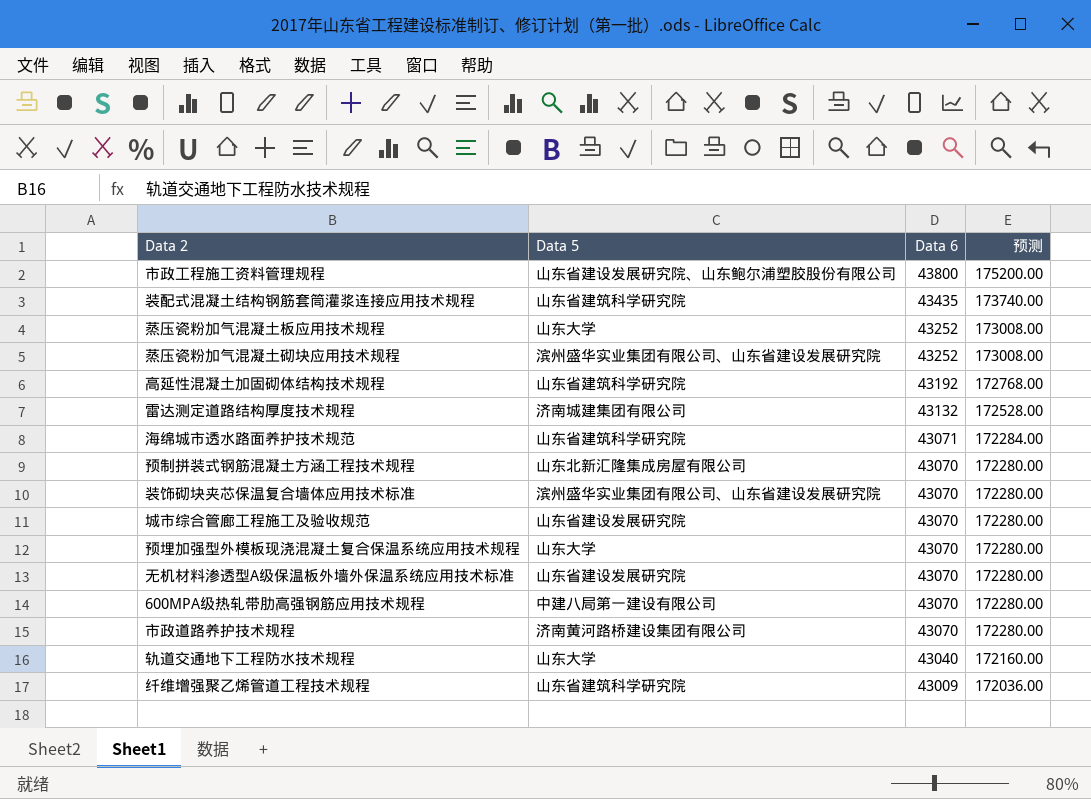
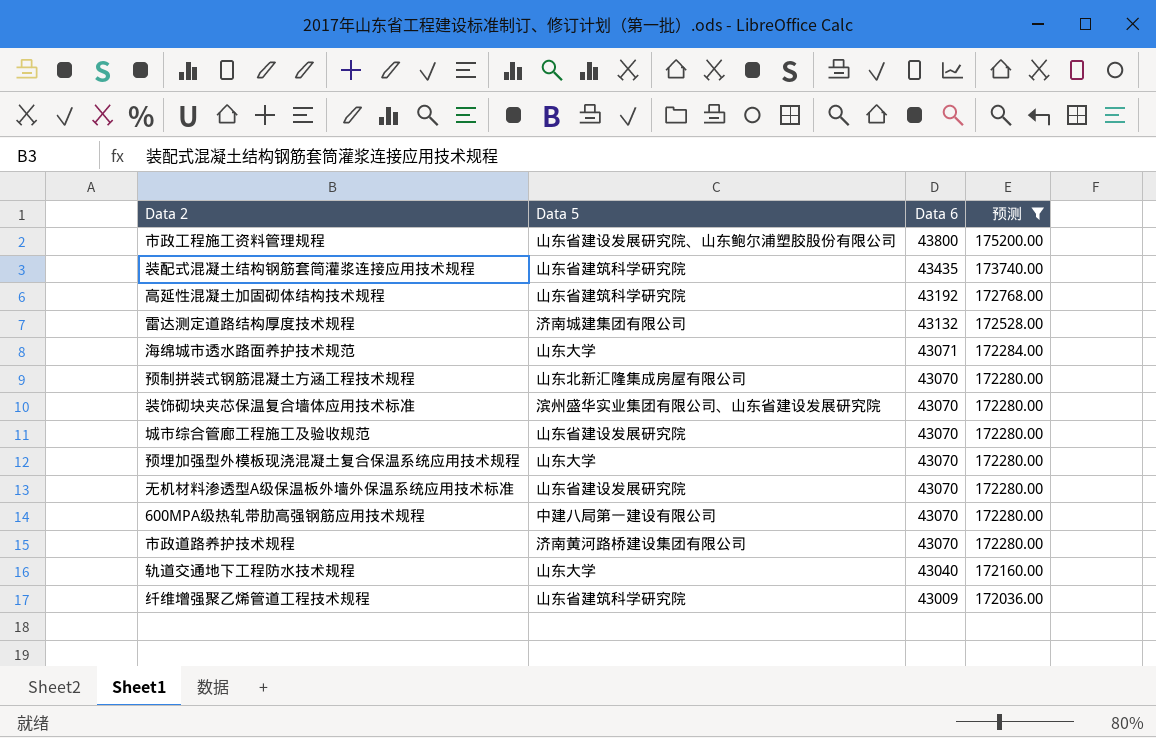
filter: none -> 预测 != 173008.00
海绵城市透水路面养护技术规范 | Data 5: 山东省建筑科学研究院 -> 山东大学

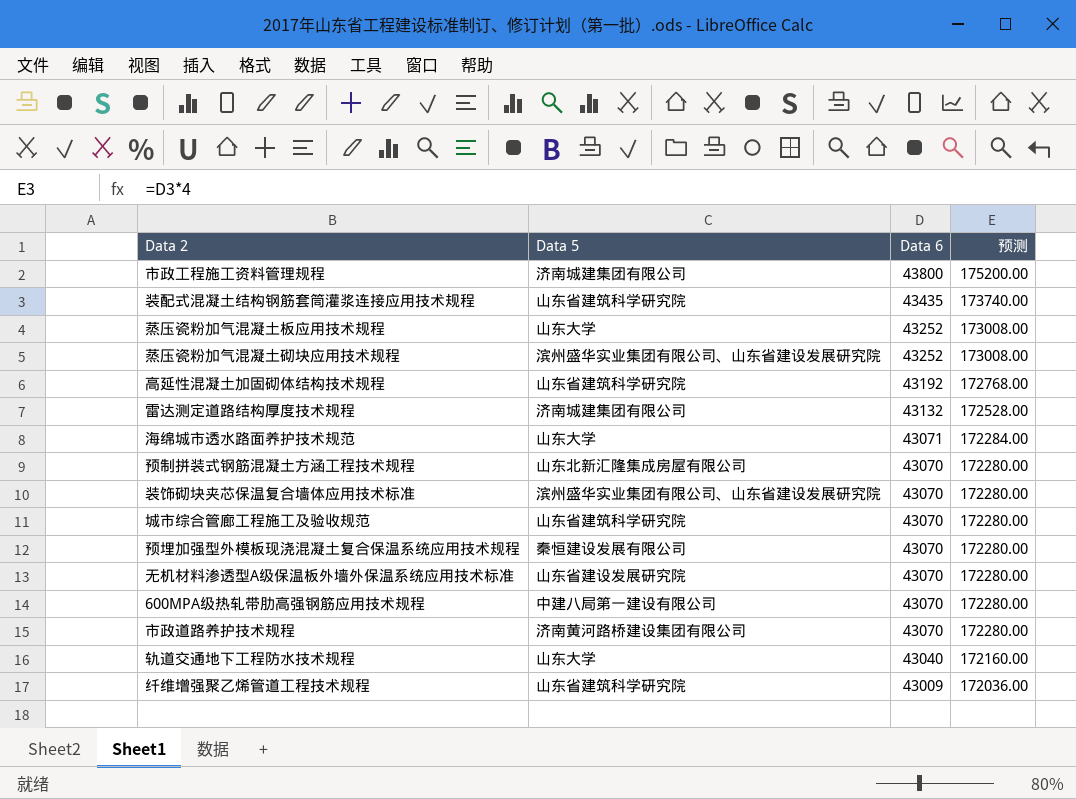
filter: 预测 != 173008.00 -> none
市政工程施工资料管理规程 | Data 5: 山东省建设发展研究院、山东鲍尔浦塑胶股份有限公司 -> 济南城建集团有限公司
城市综合管廊工程施工及验收规范 | Data 5: 山东省建设发展研究院 -> 山东省建筑科学研究院
预埋加强型外模板现浇混凝土复合保温系统应用技术规程 | Data 5: 山东大学 -> 秦恒建设发展有限公司

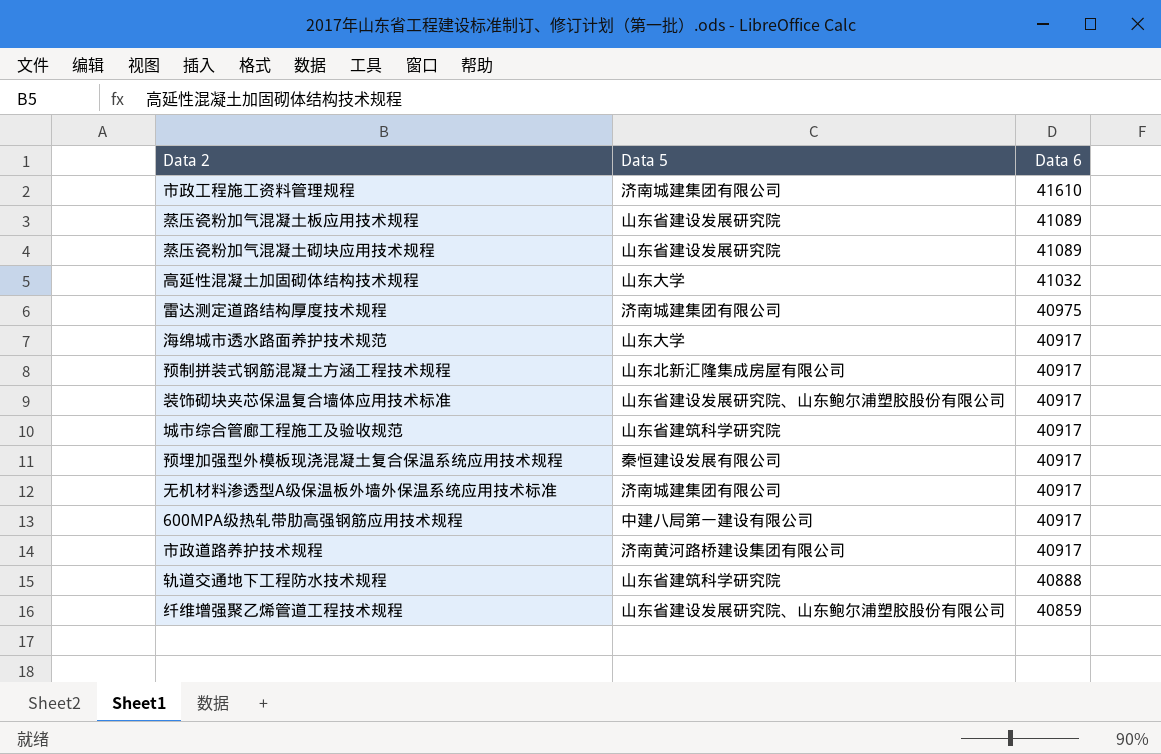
column 预测 | formula: [Data 6] * 4 -> none
row 装配式混凝土结构钢筋套筒灌浆连接应用技术规程: 山东省建筑科学研究院 | 43435 | 173740.00 -> none
市政工程施工资料管理规程 | Data 6: 43800 -> 41610
蒸压瓷粉加气混凝土板应用技术规程 | Data 5: 山东大学 -> 山东省建设发展研究院
蒸压瓷粉加气混凝土板应用技术规程 | Data 6: 43252 -> 41089
蒸压瓷粉加气混凝土砌块应用技术规程 | Data 5: 滨州盛华实业集团有限公司、山东省建设发展研究院 -> 山东省建设发展研究院
蒸压瓷粉加气混凝土砌块应用技术规程 | Data 6: 43252 -> 41089
高延性混凝土加固砌体结构技术规程 | Data 5: 山东省建筑科学研究院 -> 山东大学
高延性混凝土加固砌体结构技术规程 | Data 6: 43192 -> 41032
雷达测定道路结构厚度技术规程 | Data 6: 43132 -> 40975
海绵城市透水路面养护技术规范 | Data 6: 43071 -> 40917
预制拼装式钢筋混凝土方涵工程技术规程 | Data 6: 43070 -> 40917
装饰砌块夹芯保温复合墙体应用技术标准 | Data 5: 滨州盛华实业集团有限公司、山东省建设发展研究院 -> 山东省建设发展研究院、山东鲍尔浦塑胶股份有限公司
装饰砌块夹芯保温复合墙体应用技术标准 | Data 6: 43070 -> 40917
城市综合管廊工程施工及验收规范 | Data 6: 43070 -> 40917
预埋加强型外模板现浇混凝土复合保温系统应用技术规程 | Data 6: 43070 -> 40917
无机材料渗透型A级保温板外墙外保温系统应用技术标准 | Data 5: 山东省建设发展研究院 -> 济南城建集团有限公司
无机材料渗透型A级保温板外墙外保温系统应用技术标准 | Data 6: 43070 -> 40917
600MPA级热轧带肋高强钢筋应用技术规程 | Data 6: 43070 -> 40917
市政道路养护技术规程 | Data 6: 43070 -> 40917
轨道交通地下工程防水技术规程 | Data 5: 山东大学 -> 山东省建筑科学研究院
轨道交通地下工程防水技术规程 | Data 6: 43040 -> 40888
纤维增强聚乙烯管道工程技术规程 | Data 5: 山东省建筑科学研究院 -> 山东省建设发展研究院、山东鲍尔浦塑胶股份有限公司
纤维增强聚乙烯管道工程技术规程 | Data 6: 43009 -> 40859

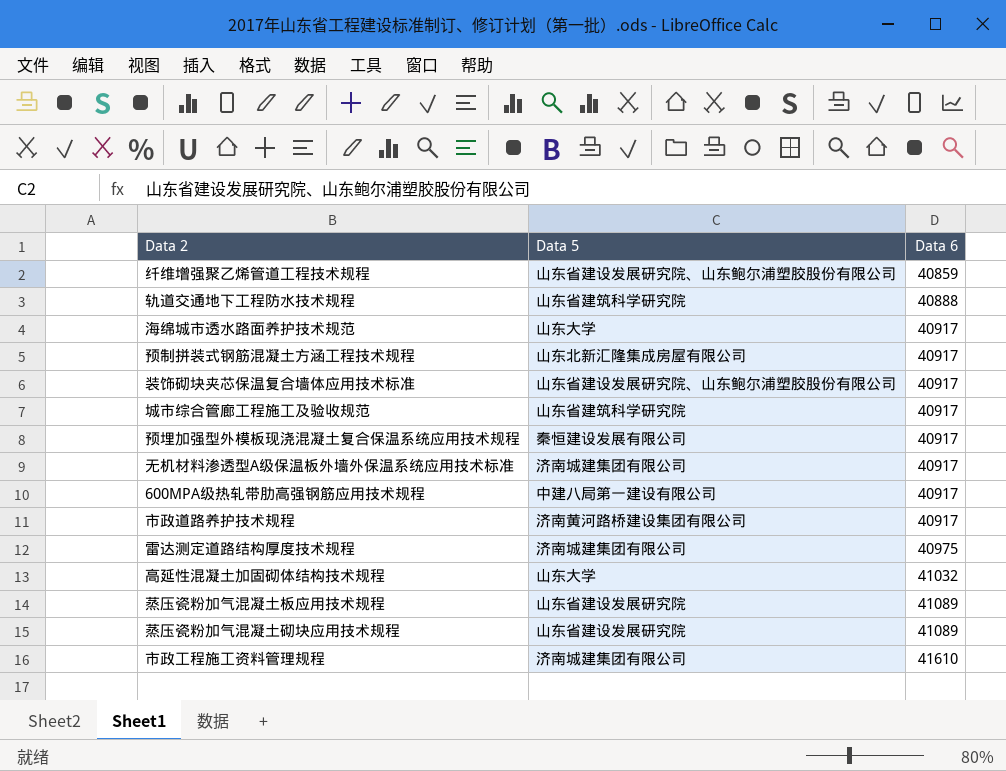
row order: Data 6 descending -> Data 6 ascending

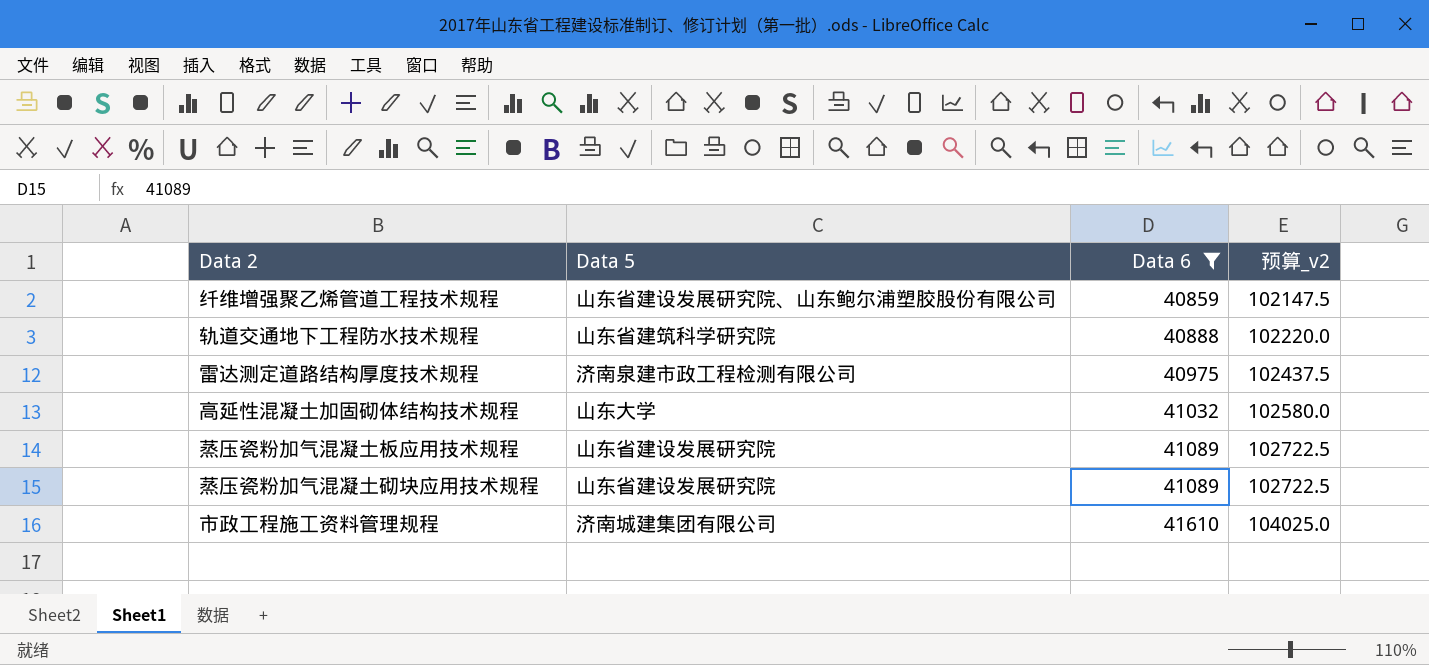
filter: none -> Data 6 != 40917
column 预算_v2 | formula: none -> [Data 6] * 2.5
雷达测定道路结构厚度技术规程 | Data 5: 济南城建集团有限公司 -> 济南泉建市政工程检测有限公司

